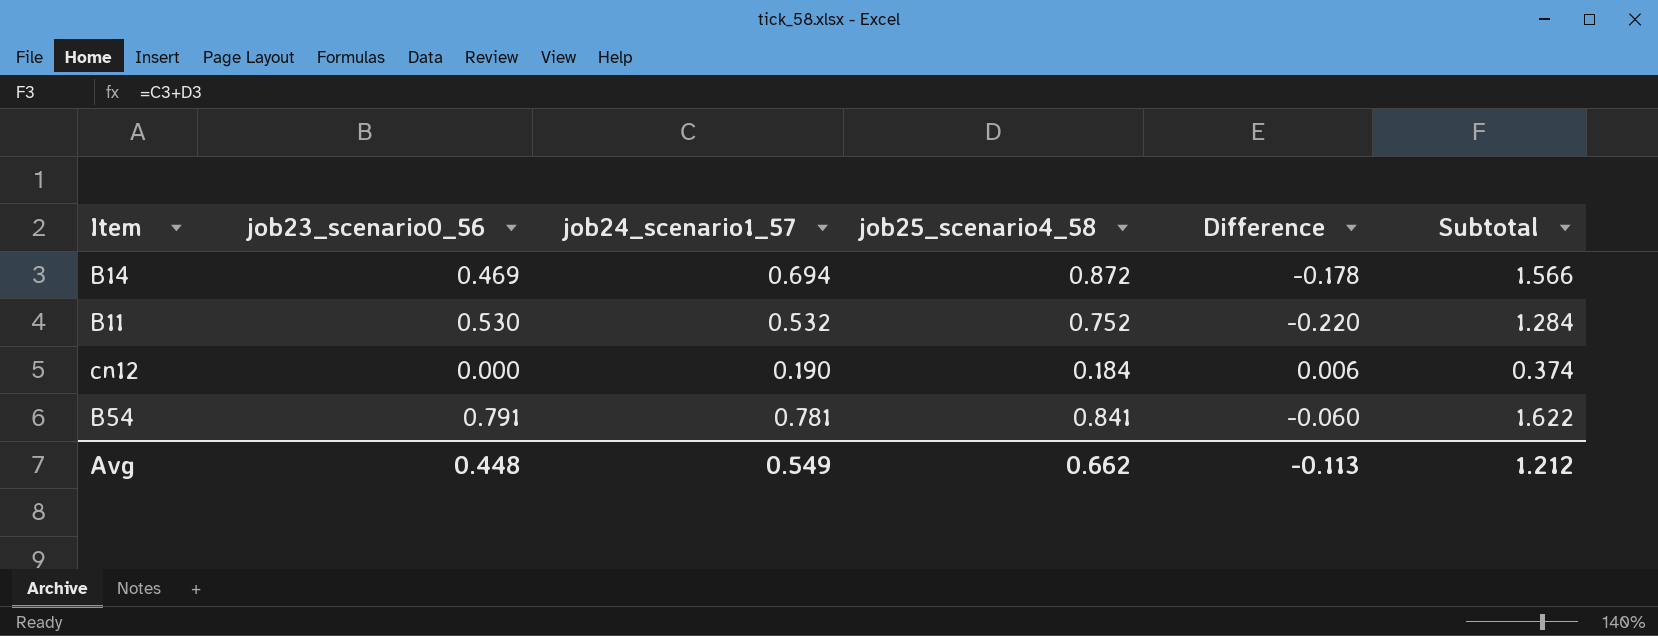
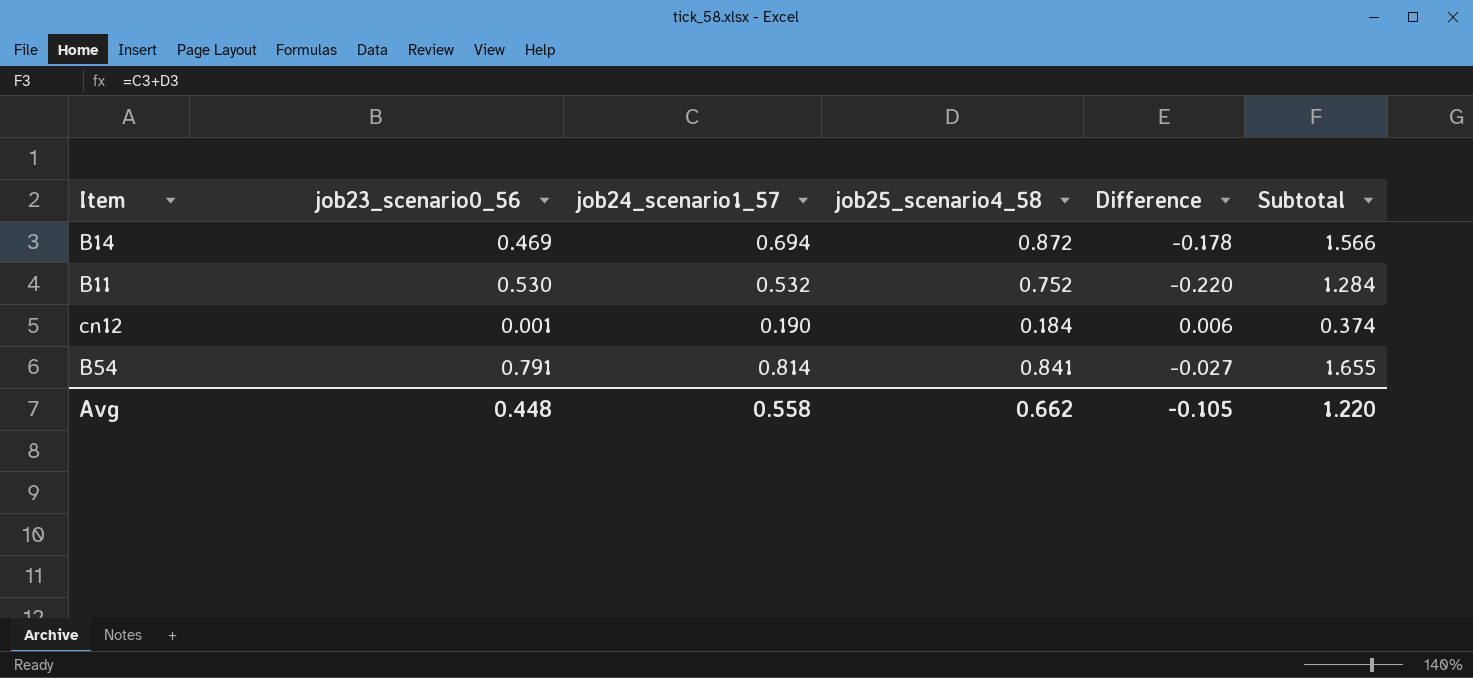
cn12 | job23_scenario0_56: 0.000 -> 0.001
B54 | job24_scenario1_57: 0.781 -> 0.814
B54 | Difference: -0.060 -> -0.027
B54 | Subtotal: 1.622 -> 1.655
Avg | job24_scenario1_57: 0.549 -> 0.558
Avg | Difference: -0.113 -> -0.105
Avg | Subtotal: 1.212 -> 1.220

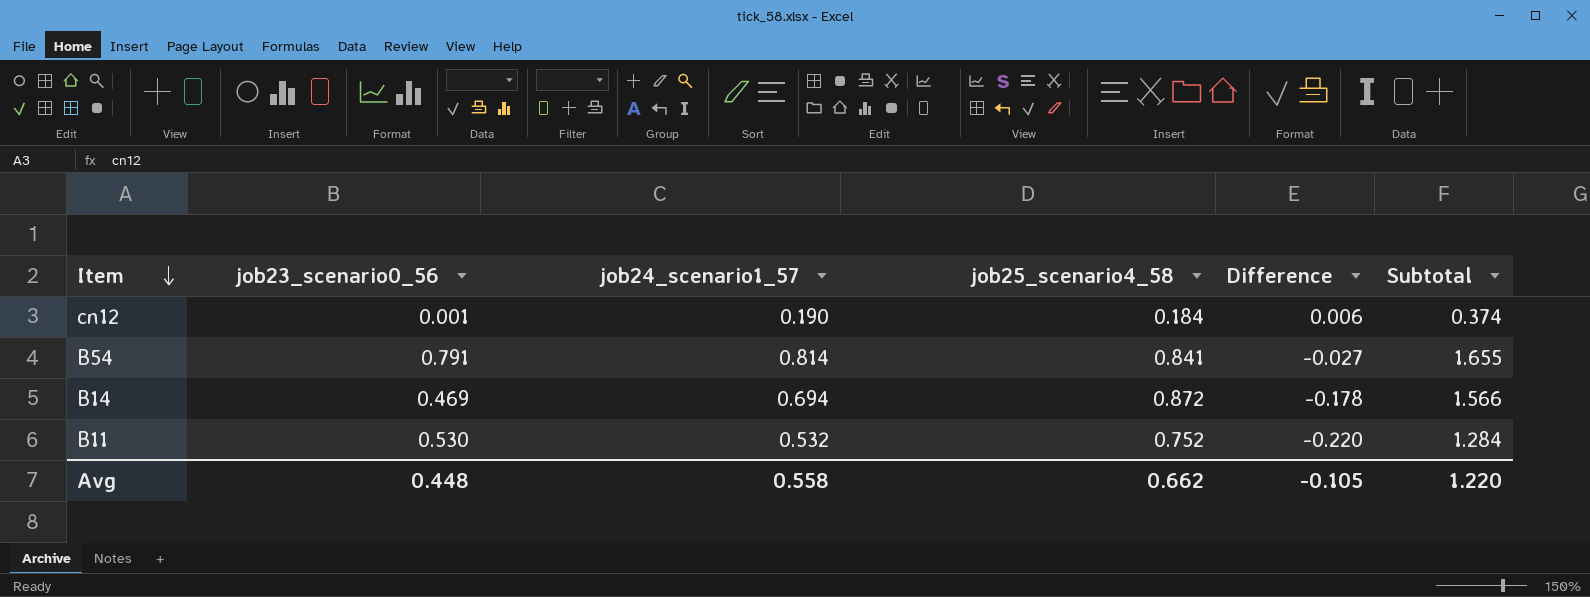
row order: none -> Item descending

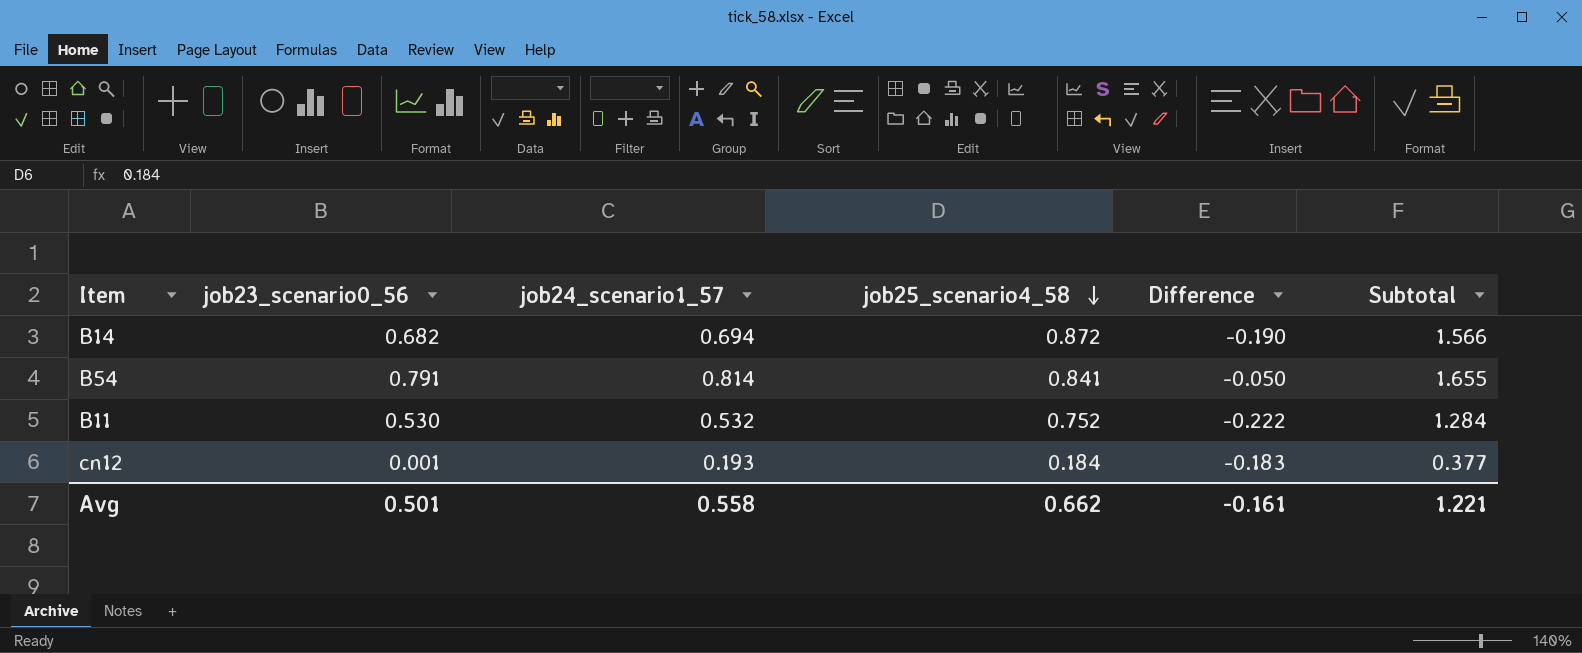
row order: Item descending -> job25_scenario4_58 descending
column Difference | formula: [job24_scenario1_57] - [job25_scenario4_58] -> [job23_scenario0_56] - [job25_scenario4_58]
B14 | job23_scenario0_56: 0.469 -> 0.682
cn12 | job24_scenario1_57: 0.190 -> 0.193
cn12 | Subtotal: 0.374 -> 0.377
Avg | job23_scenario0_56: 0.448 -> 0.501
Avg | Difference: -0.105 -> -0.161
Avg | Subtotal: 1.220 -> 1.221

